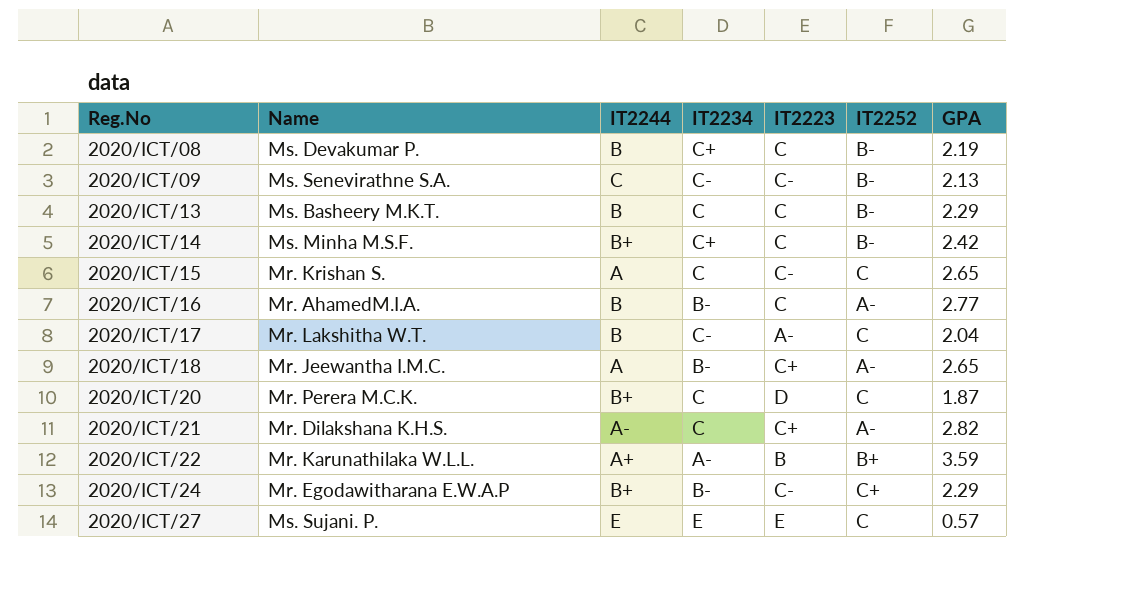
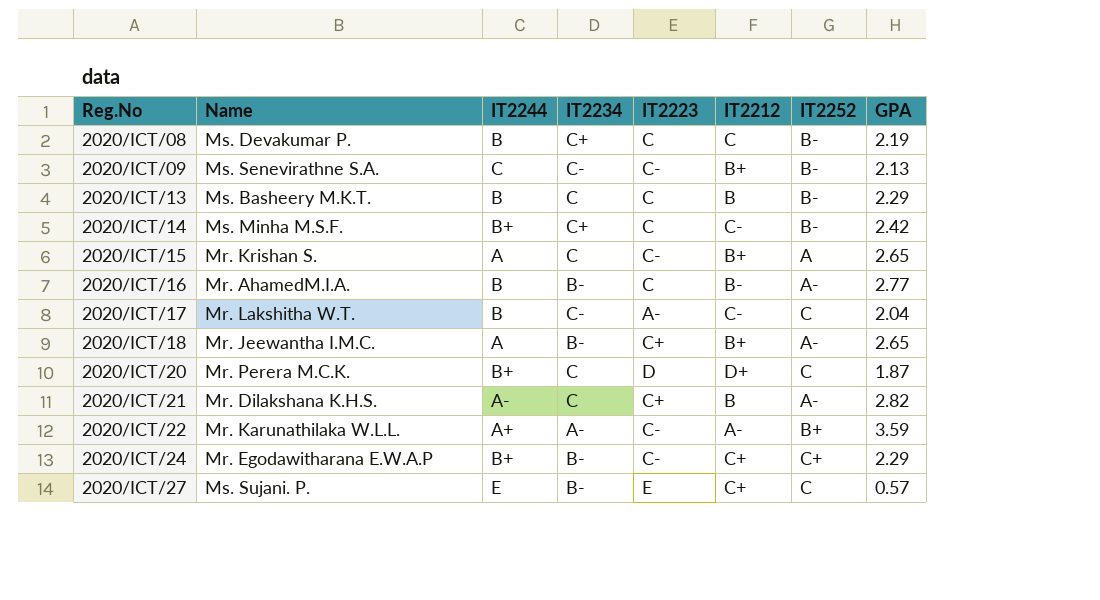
column IT2212 | position: none -> 6
2020/ICT/15 | IT2252: C -> A
2020/ICT/22 | IT2223: B -> C-
2020/ICT/27 | IT2234: E -> B-

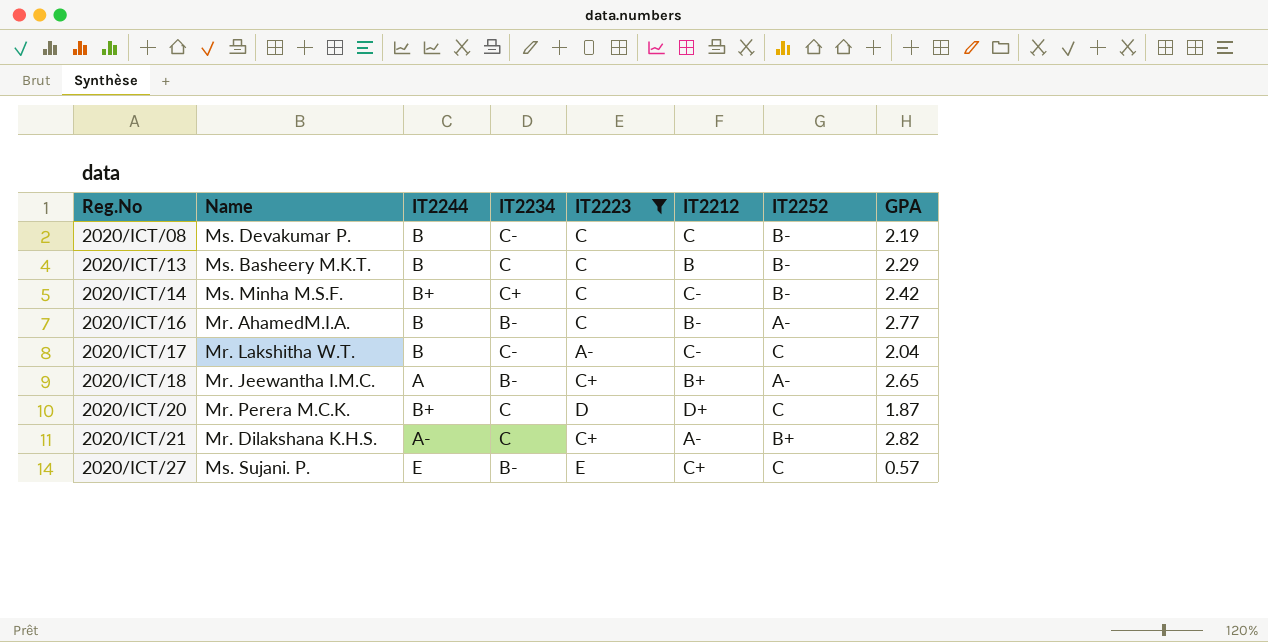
filter: none -> IT2223 != C-
2020/ICT/08 | IT2234: C+ -> C-
2020/ICT/21 | IT2212: B -> A-
2020/ICT/21 | IT2252: A- -> B+

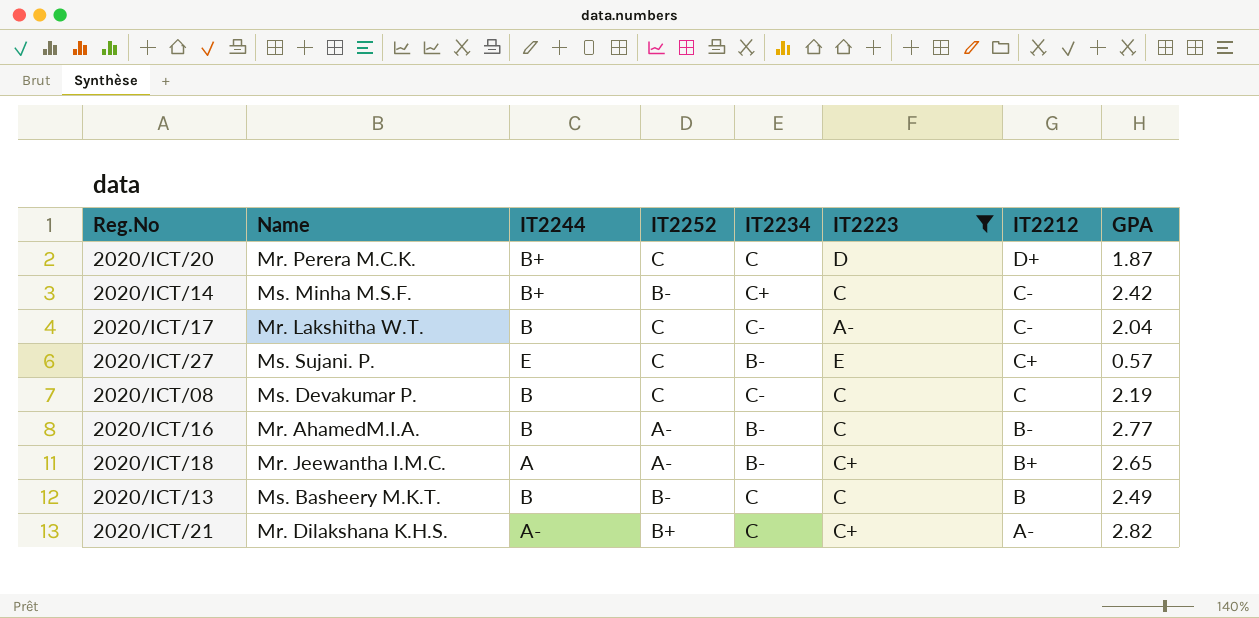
row order: Reg.No ascending -> IT2212 descending
column IT2252 | position: 7 -> 4
2020/ICT/08 | IT2252: B- -> C
2020/ICT/13 | GPA: 2.29 -> 2.49

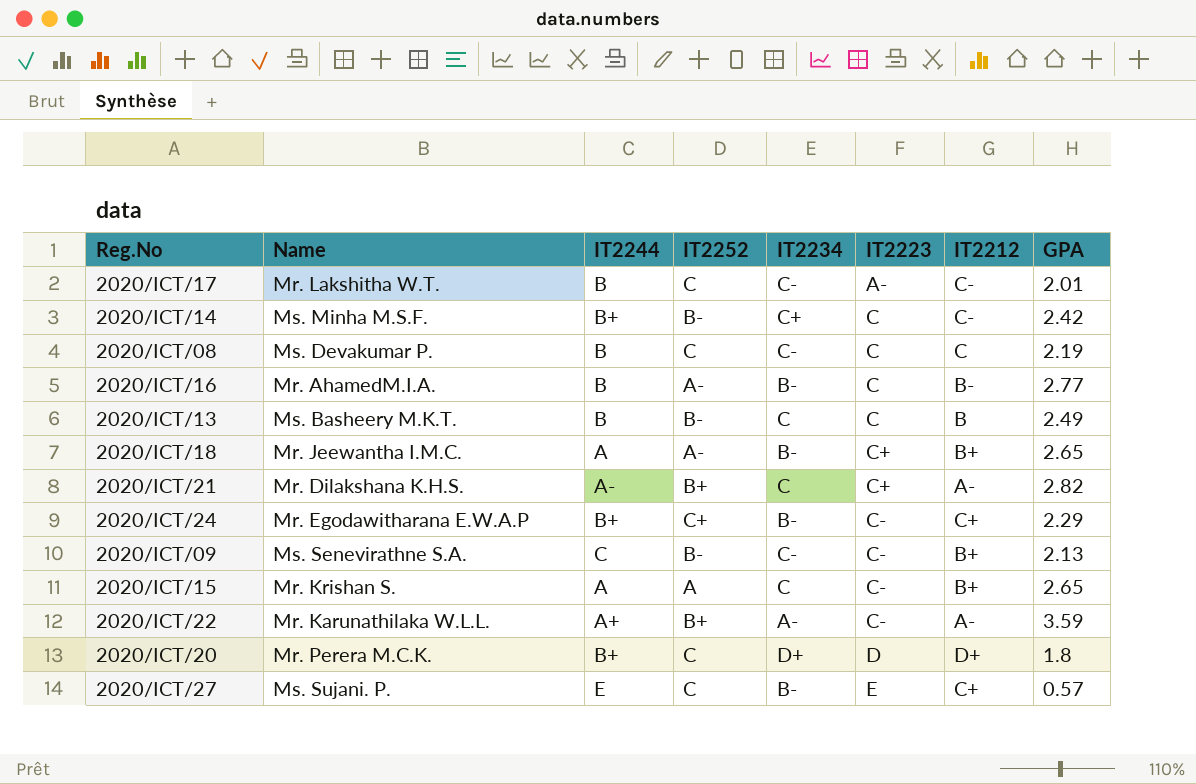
filter: IT2223 != C- -> none
row order: IT2212 descending -> IT2223 ascending
2020/ICT/17 | GPA: 2.04 -> 2.01
2020/ICT/20 | IT2234: C -> D+
2020/ICT/20 | GPA: 1.87 -> 1.8

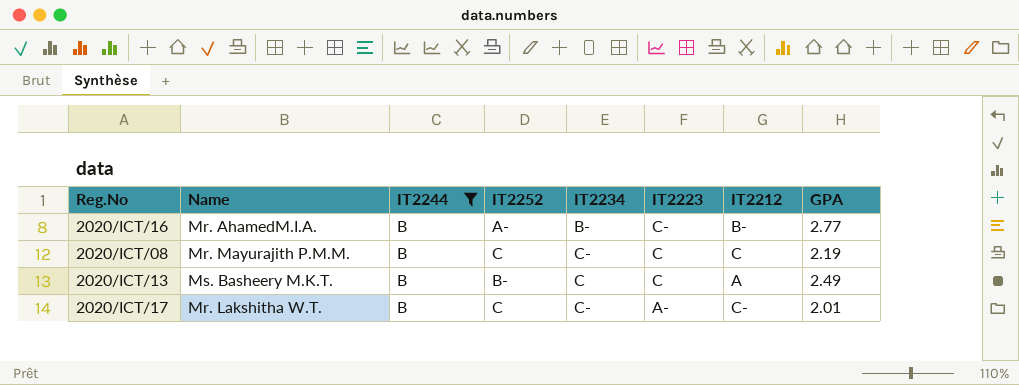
filter: none -> IT2244 = B
row order: IT2223 ascending -> IT2223 descending
2020/ICT/16 | IT2223: C -> C-
2020/ICT/08 | Name: Ms. Devakumar P. -> Mr. Mayurajith P.M.M.
2020/ICT/13 | IT2212: B -> A

